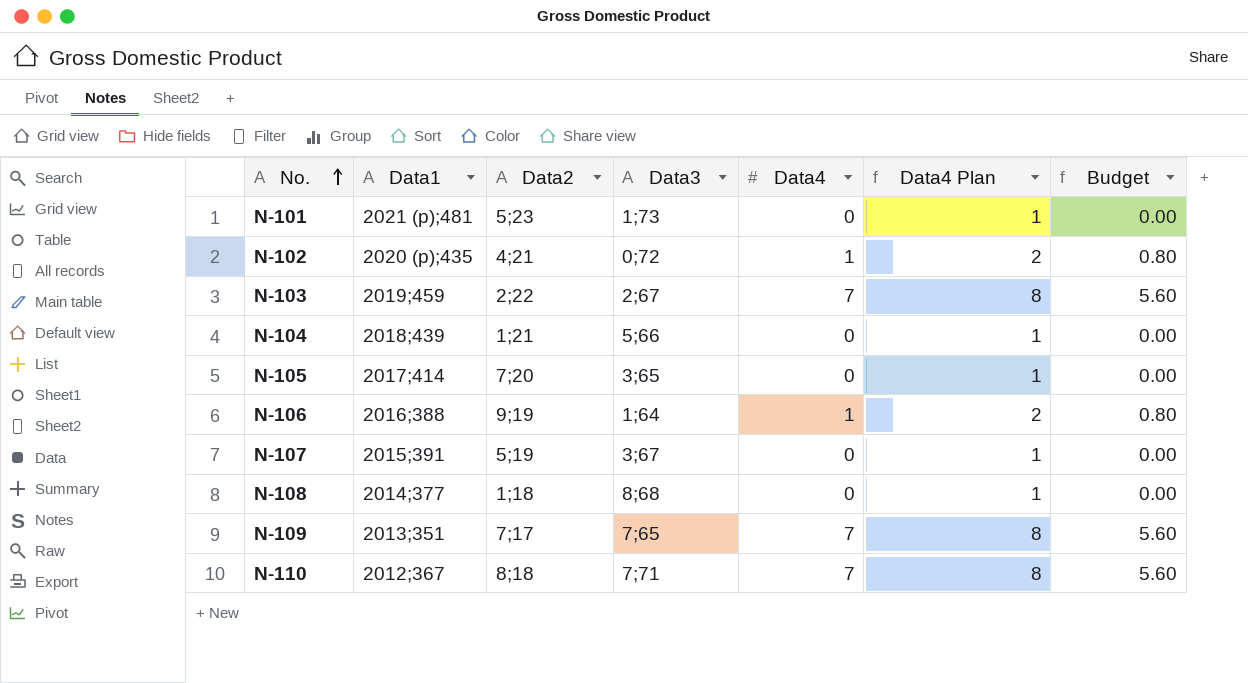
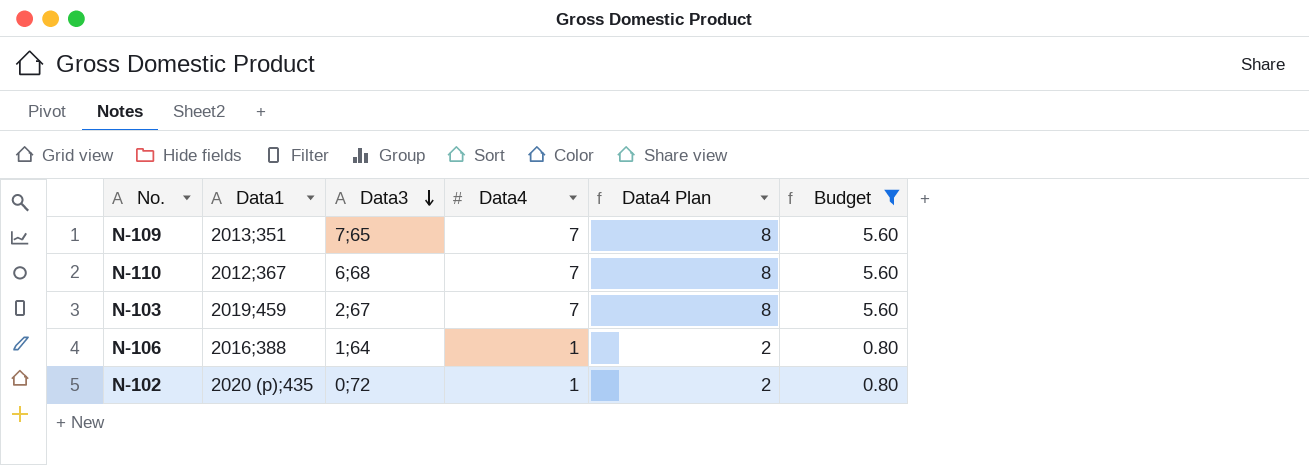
filter: none -> Budget != 0.00
row order: No. ascending -> Data3 descending
column Data2 | position: 3 -> none
N-110 | Data3: 7;71 -> 6;68

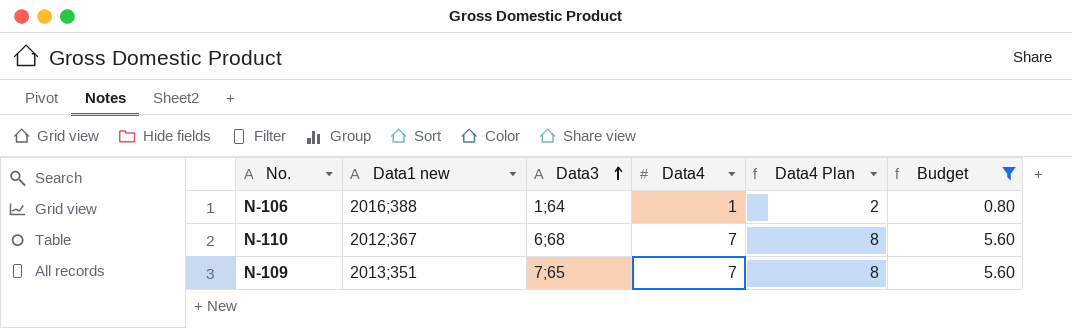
row order: Data3 descending -> Data3 ascending
column name: Data1 -> Data1 new
row N-103: 2019;459 | 2;67 | 7 | 8 | 5.60 -> none
row N-102: 2020 (p);435 | 0;72 | 1 | 2 | 0.80 -> none

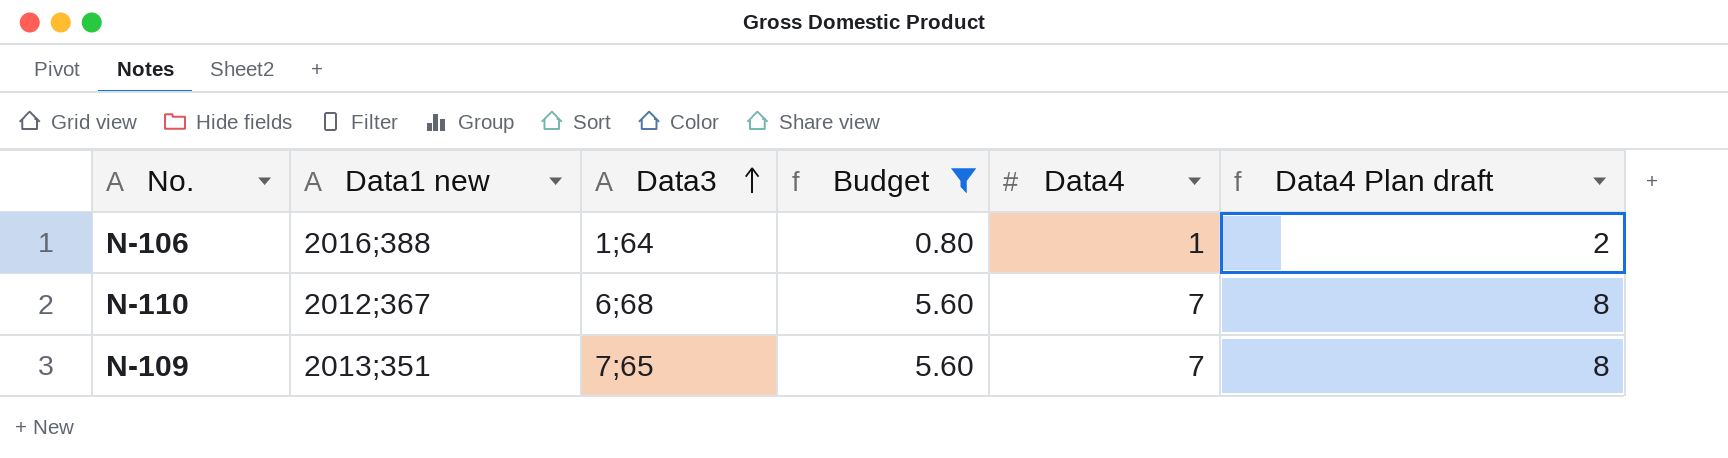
column Budget | position: 6 -> 4
column name: Data4 Plan -> Data4 Plan draft

